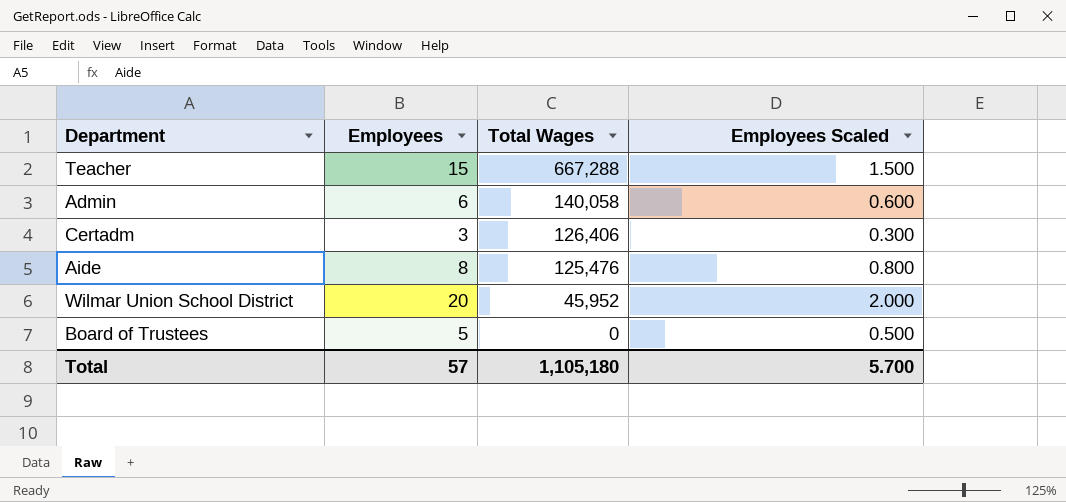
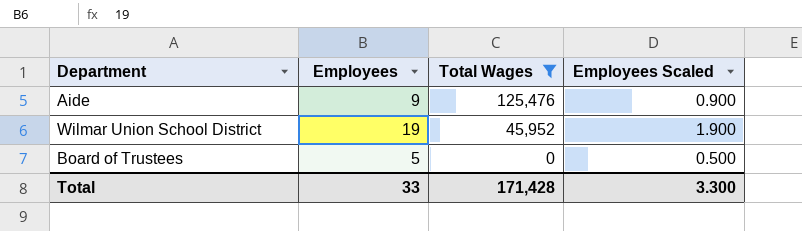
filter: none -> Total Wages <= 125,476
Aide | Employees: 8 -> 9
Aide | Employees Scaled: 0.800 -> 0.900
Wilmar Union School District | Employees: 20 -> 19
Wilmar Union School District | Employees Scaled: 2.000 -> 1.900
Total | Employees: 57 -> 33
Total | Total Wages: 1,105,180 -> 171,428
Total | Employees Scaled: 5.700 -> 3.300

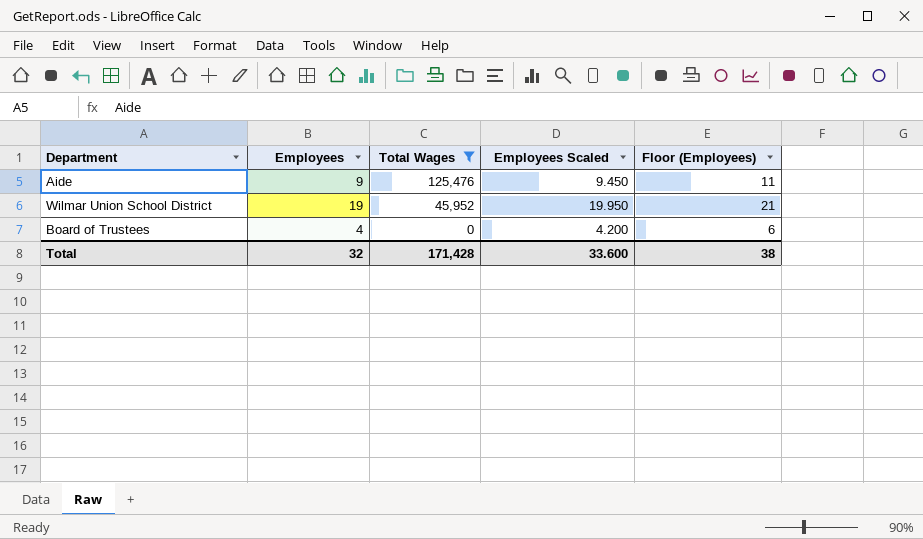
column Employees Scaled | formula: [Employees] * 0.1 -> [Employees] * 1.05
column Floor (Employees) | formula: none -> [Employees] + 2
Board of Trustees | Employees: 5 -> 4
Total | Employees: 33 -> 32
Total | Employees Scaled: 3.300 -> 33.600

